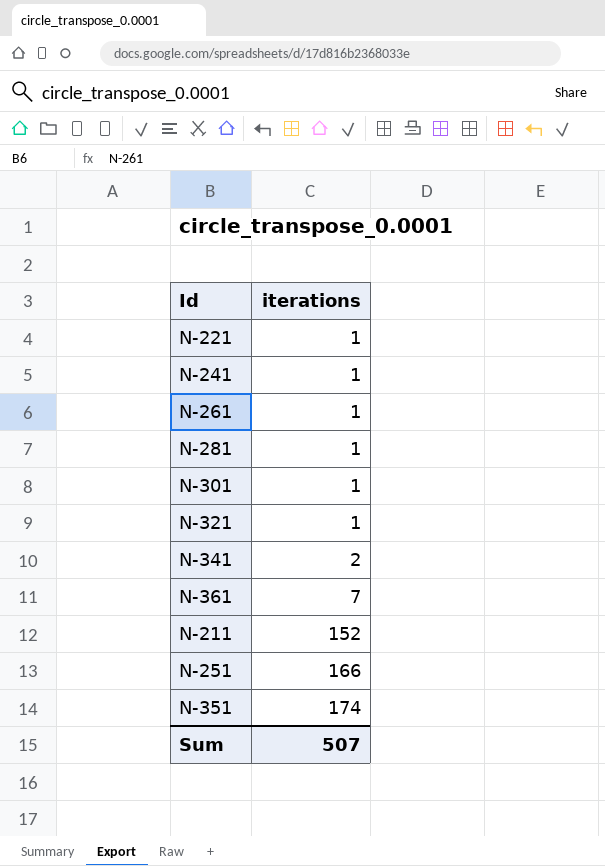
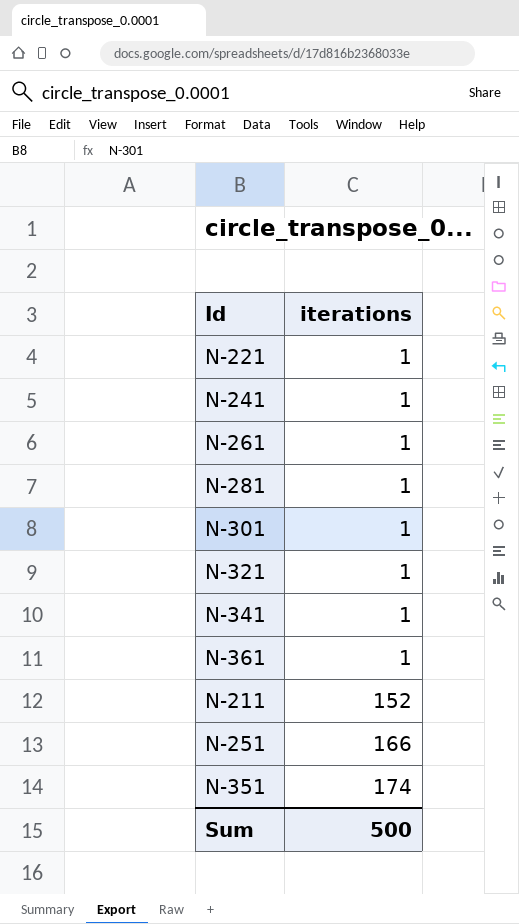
N-341 | iterations: 2 -> 1
N-361 | iterations: 7 -> 1
Sum | iterations: 507 -> 500

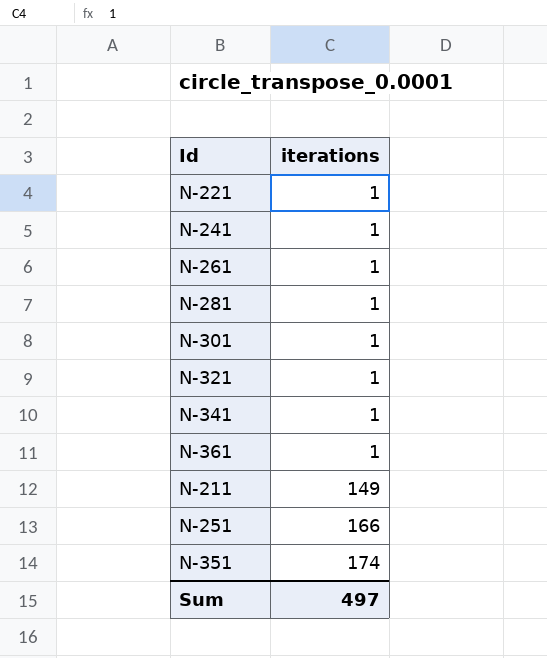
N-211 | iterations: 152 -> 149
Sum | iterations: 500 -> 497

